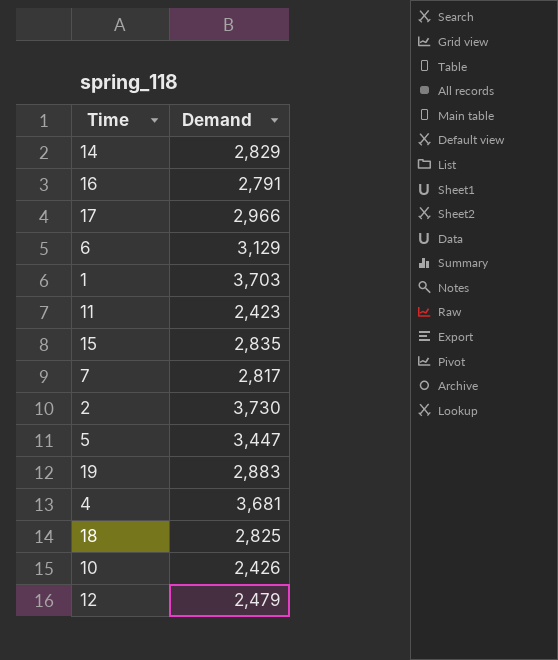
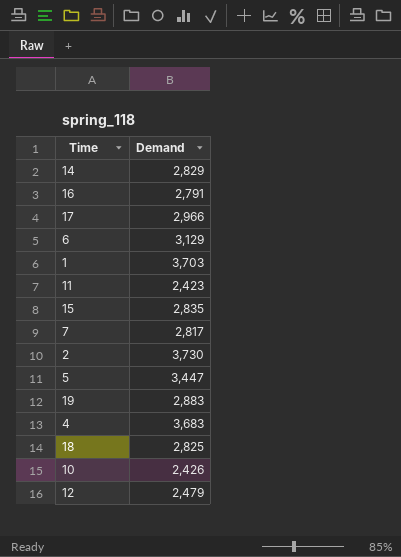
4 | Demand: 3,681 -> 3,683

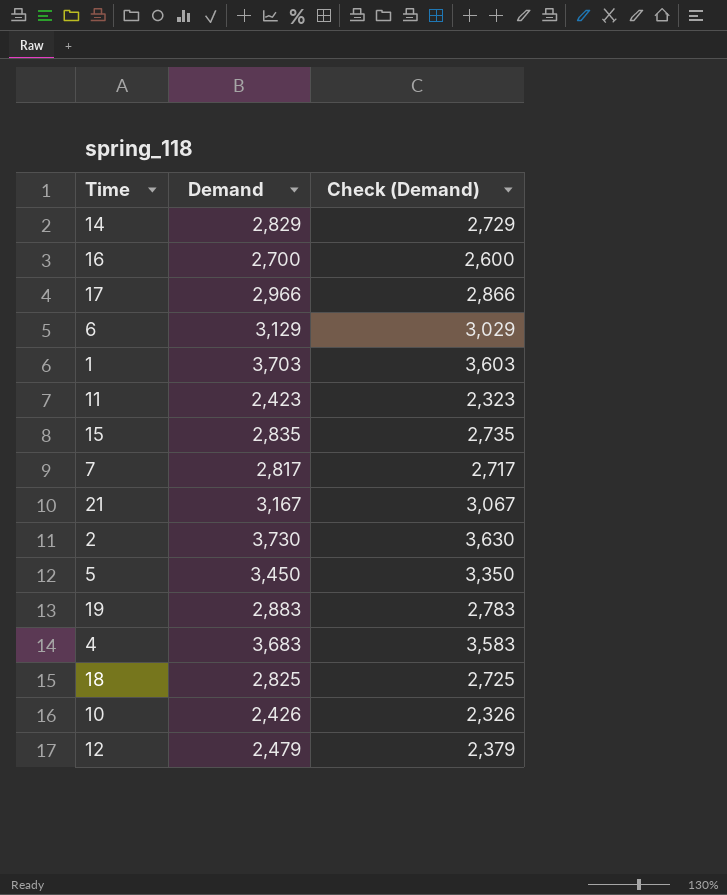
column Check (Demand) | formula: none -> [Demand] - 100
16 | Demand: 2,791 -> 2,700
row 21: none -> 3,167 | 3,067
5 | Demand: 3,447 -> 3,450

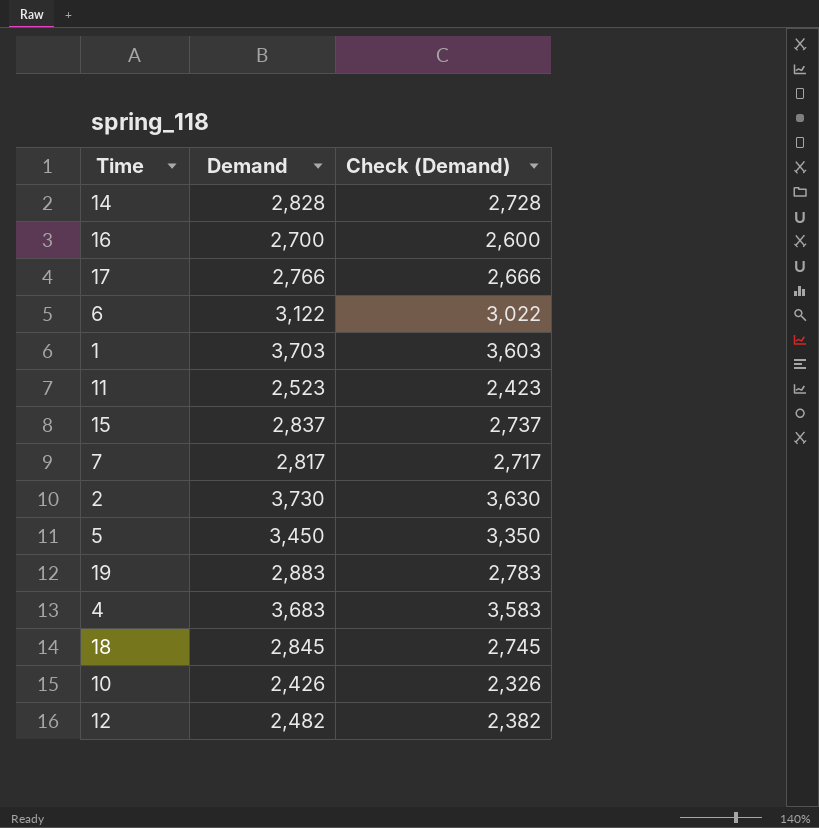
row 21: 3,167 | 3,067 -> none
14 | Demand: 2,829 -> 2,828
14 | Check (Demand): 2,729 -> 2,728
17 | Demand: 2,966 -> 2,766
17 | Check (Demand): 2,866 -> 2,666
6 | Demand: 3,129 -> 3,122
6 | Check (Demand): 3,029 -> 3,022
11 | Demand: 2,423 -> 2,523
11 | Check (Demand): 2,323 -> 2,423
15 | Demand: 2,835 -> 2,837
15 | Check (Demand): 2,735 -> 2,737
18 | Demand: 2,825 -> 2,845
18 | Check (Demand): 2,725 -> 2,745
12 | Demand: 2,479 -> 2,482
12 | Check (Demand): 2,379 -> 2,382

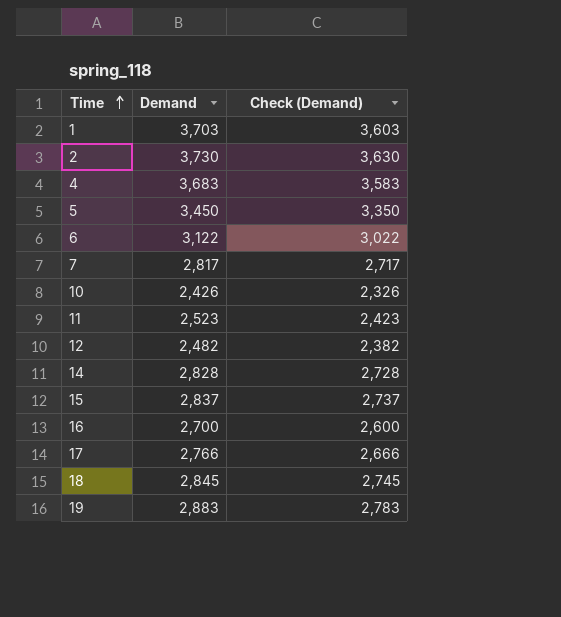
row order: none -> Time ascending

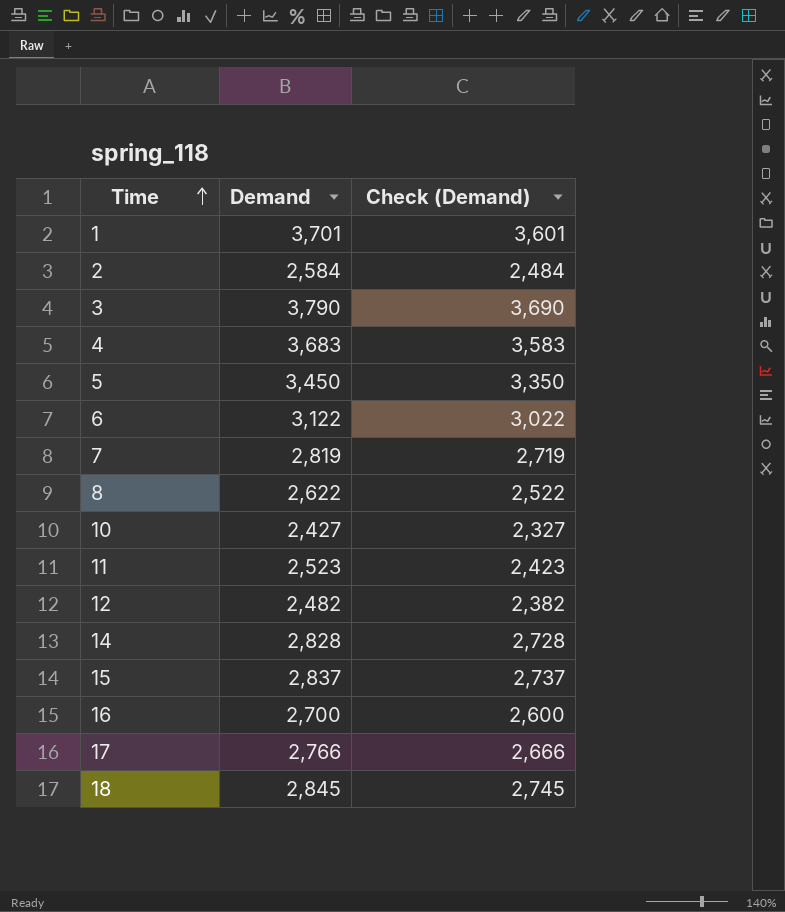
row 19: 2,883 | 2,783 -> none
1 | Demand: 3,703 -> 3,701
1 | Check (Demand): 3,603 -> 3,601
2 | Demand: 3,730 -> 2,584
2 | Check (Demand): 3,630 -> 2,484
row 3: none -> 3,790 | 3,690
7 | Demand: 2,817 -> 2,819
7 | Check (Demand): 2,717 -> 2,719
row 8: none -> 2,622 | 2,522
10 | Demand: 2,426 -> 2,427
10 | Check (Demand): 2,326 -> 2,327

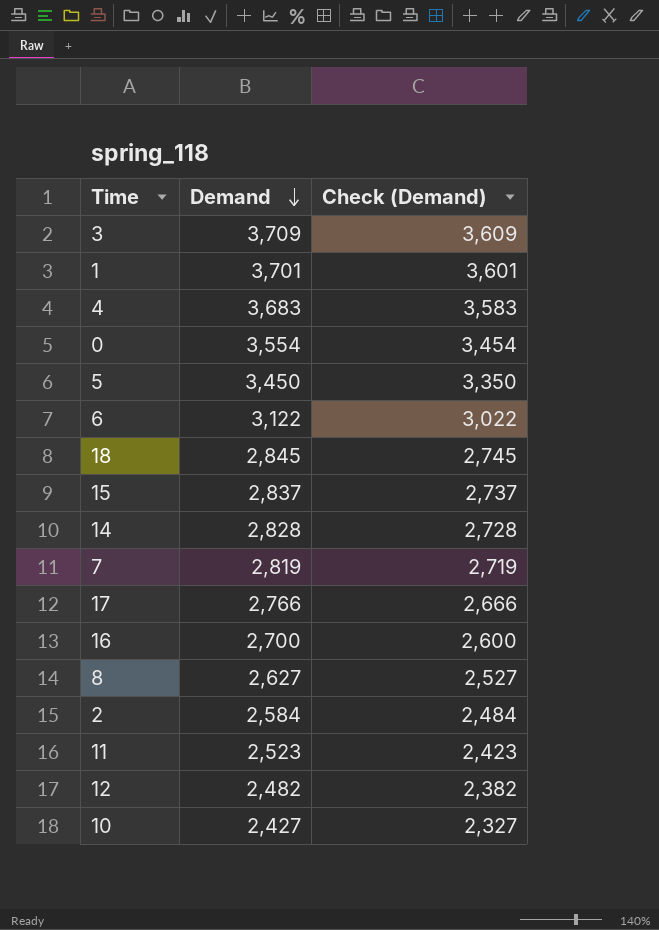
row order: Time ascending -> Demand descending
3 | Demand: 3,790 -> 3,709
3 | Check (Demand): 3,690 -> 3,609
row 0: none -> 3,554 | 3,454
8 | Demand: 2,622 -> 2,627
8 | Check (Demand): 2,522 -> 2,527

